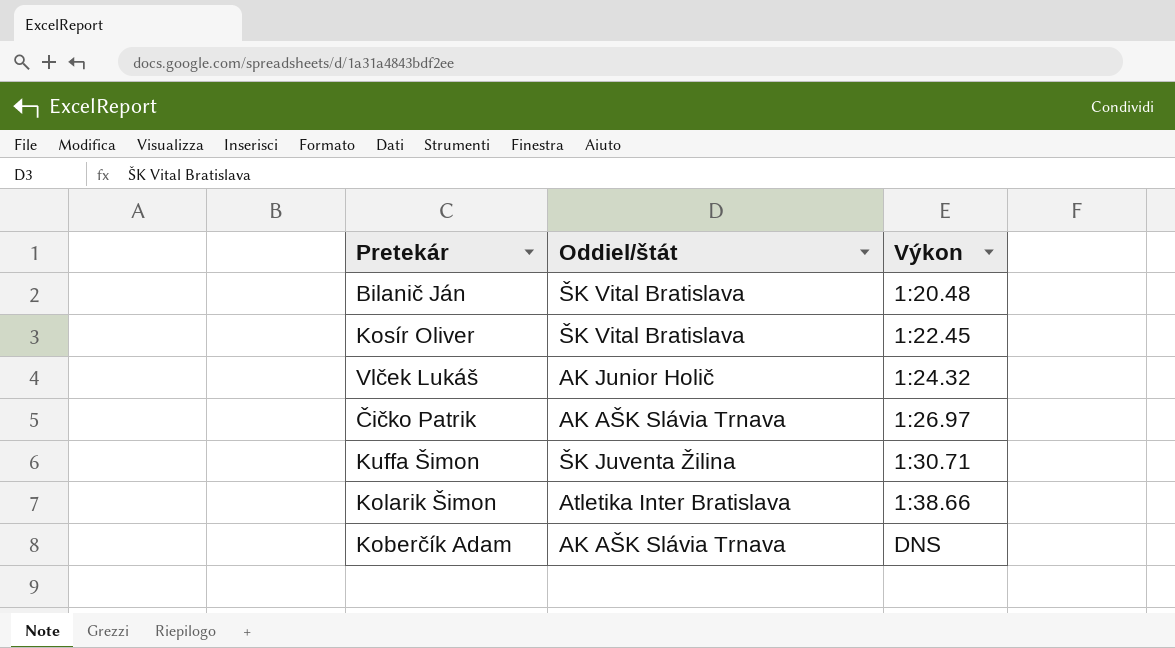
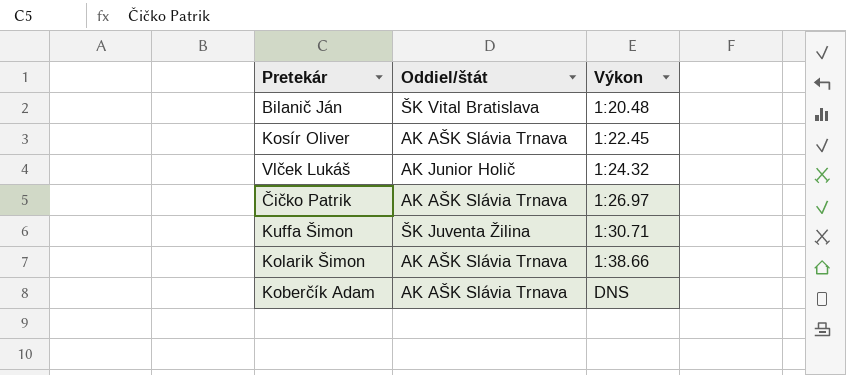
Kosír Oliver | Oddiel/štát: ŠK Vital Bratislava -> AK AŠK Slávia Trnava
Kolarik Šimon | Oddiel/štát: Atletika Inter Bratislava -> AK AŠK Slávia Trnava

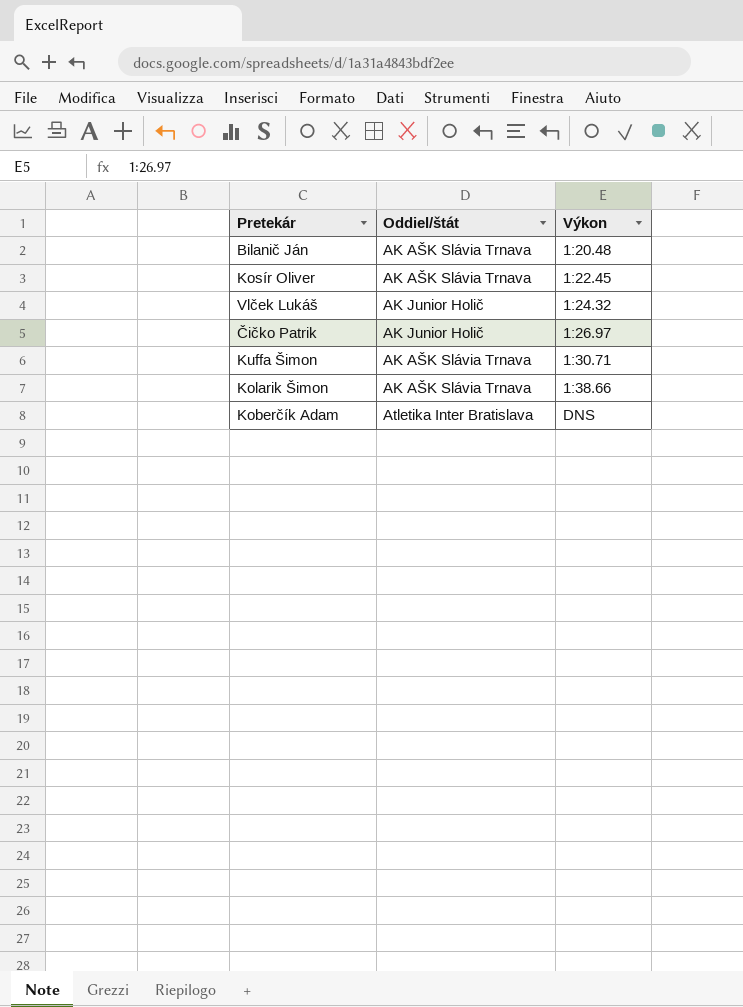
Bilanič Ján | Oddiel/štát: ŠK Vital Bratislava -> AK AŠK Slávia Trnava
Čičko Patrik | Oddiel/štát: AK AŠK Slávia Trnava -> AK Junior Holič
Kuffa Šimon | Oddiel/štát: ŠK Juventa Žilina -> AK AŠK Slávia Trnava
Koberčík Adam | Oddiel/štát: AK AŠK Slávia Trnava -> Atletika Inter Bratislava

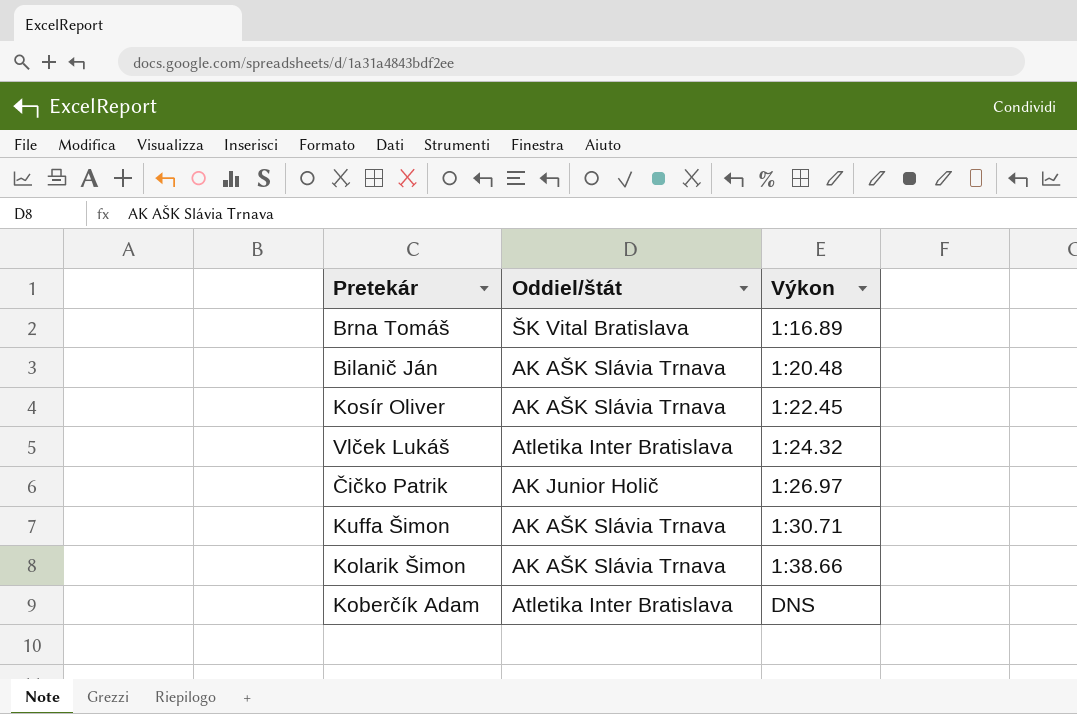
row Brna Tomáš: none -> ŠK Vital Bratislava | 1:16.89
Vlček Lukáš | Oddiel/štát: AK Junior Holič -> Atletika Inter Bratislava

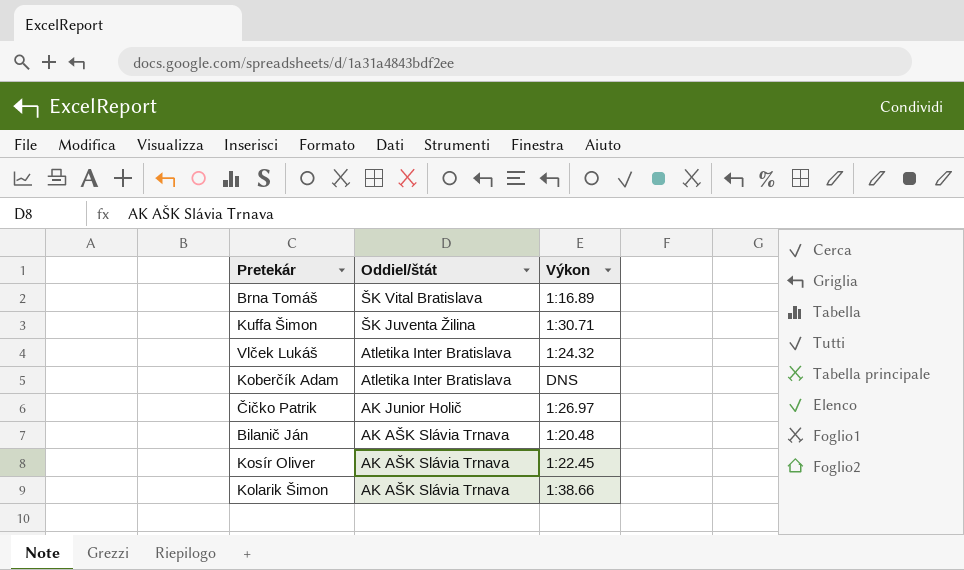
row order: Výkon ascending -> Oddiel/štát descending
Kuffa Šimon | Oddiel/štát: AK AŠK Slávia Trnava -> ŠK Juventa Žilina

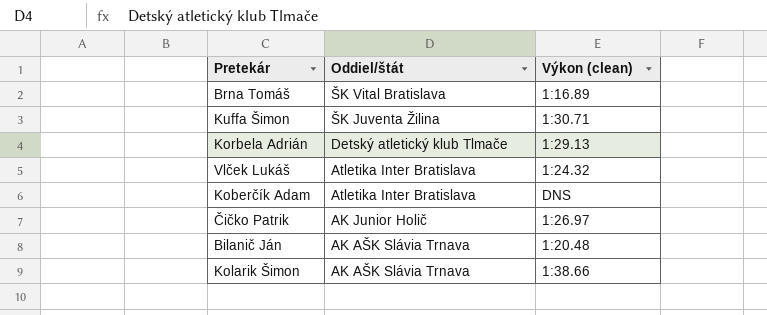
column name: Výkon -> Výkon (clean)
row Kosír Oliver: AK AŠK Slávia Trnava | 1:22.45 -> none
row Korbela Adrián: none -> Detský atletický klub Tlmače | 1:29.13

